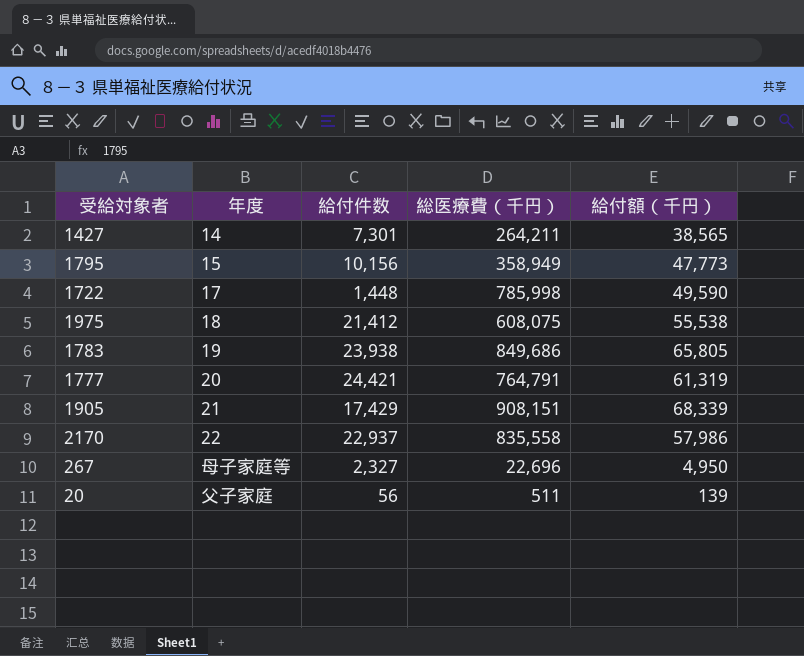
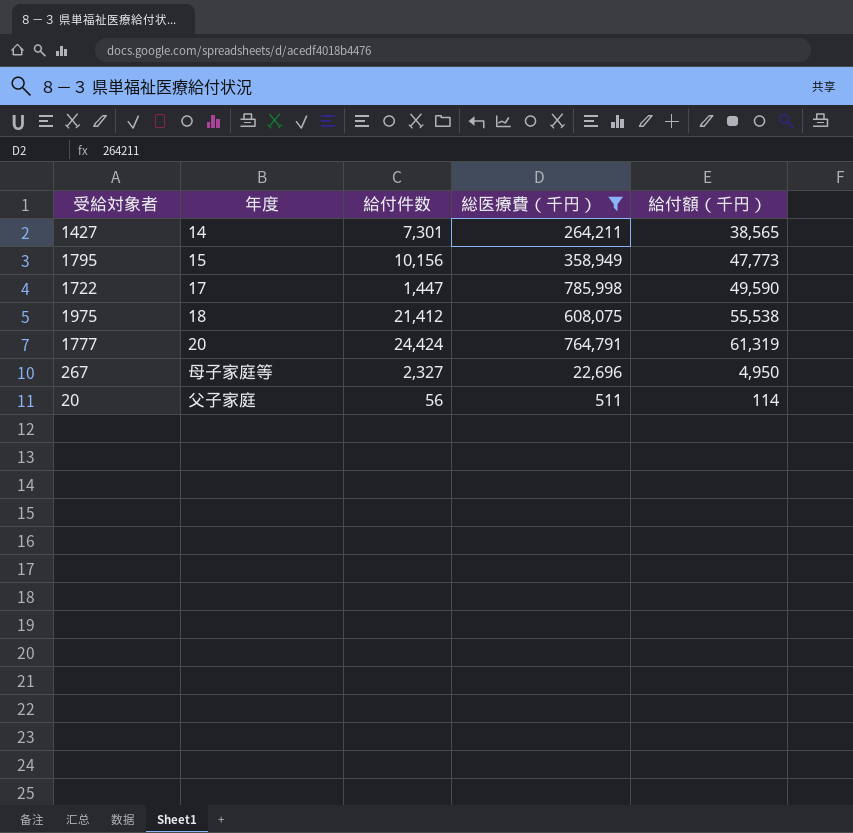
filter: none -> 総医療費（千円） <= 785,998
1722 | 給付件数: 1,448 -> 1,447
1777 | 給付件数: 24,421 -> 24,424
20 | 給付額（千円）: 139 -> 114

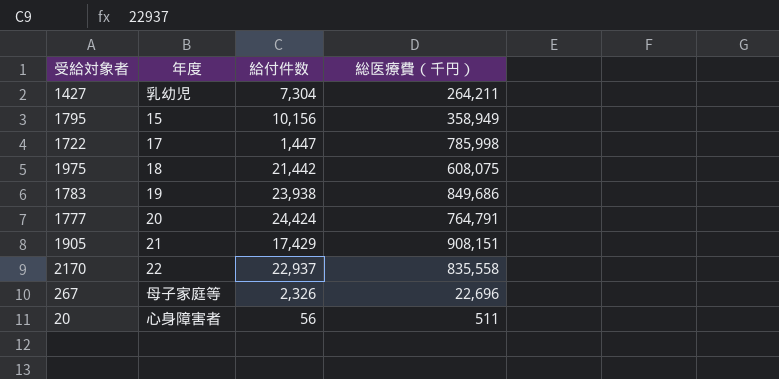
filter: 総医療費（千円） <= 785,998 -> none
column 給付額（千円） | position: 5 -> none
1427 | 年度: 14 -> 乳幼児
1427 | 給付件数: 7,301 -> 7,304
1975 | 給付件数: 21,412 -> 21,442
267 | 給付件数: 2,327 -> 2,326
20 | 年度: 父子家庭 -> 心身障害者

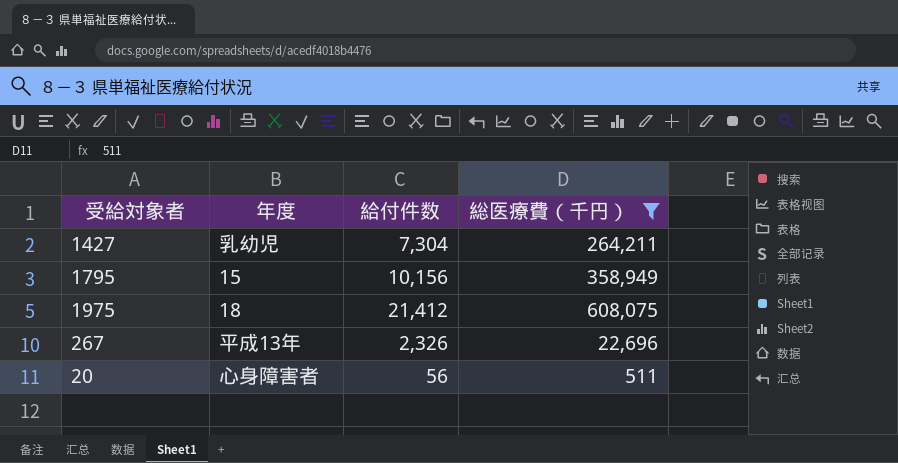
filter: none -> 総医療費（千円） <= 608,075
1975 | 給付件数: 21,442 -> 21,412
267 | 年度: 母子家庭等 -> 平成13年

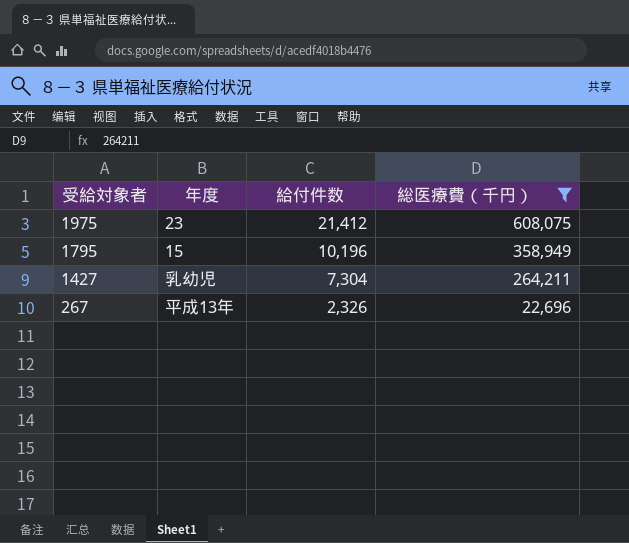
row order: none -> 受給対象者 descending
row 20: 心身障害者 | 56 | 511 -> none
1975 | 年度: 18 -> 23
1795 | 給付件数: 10,156 -> 10,196

